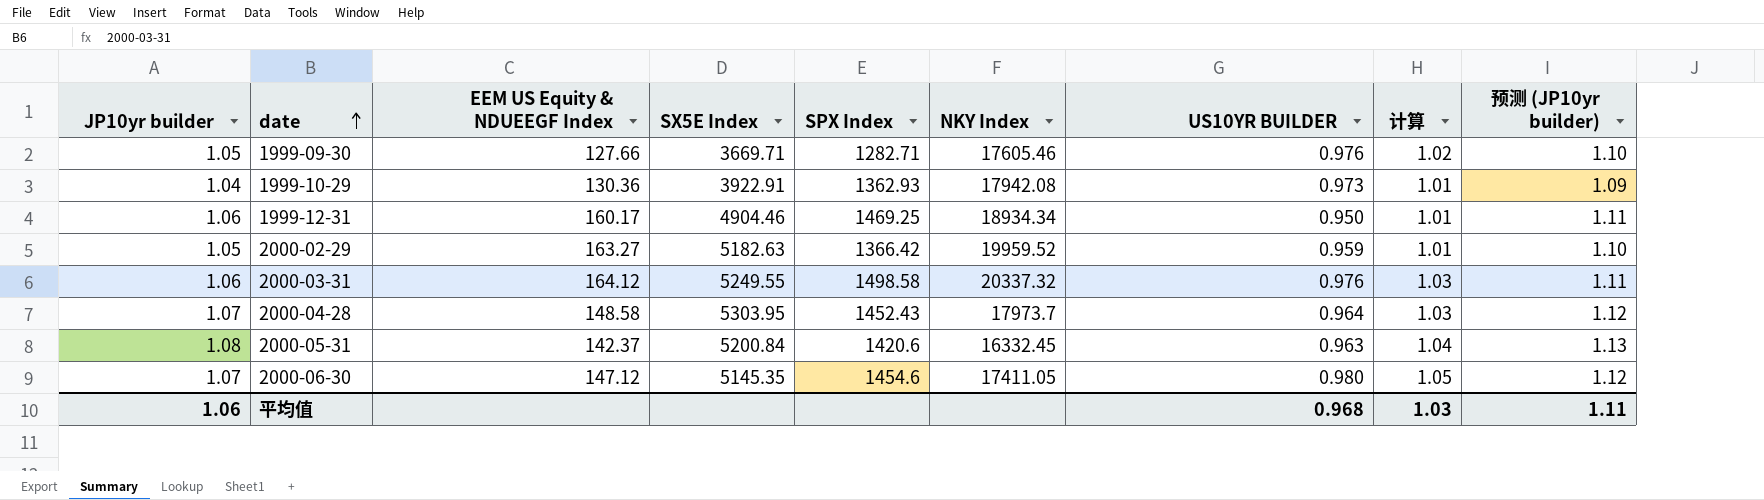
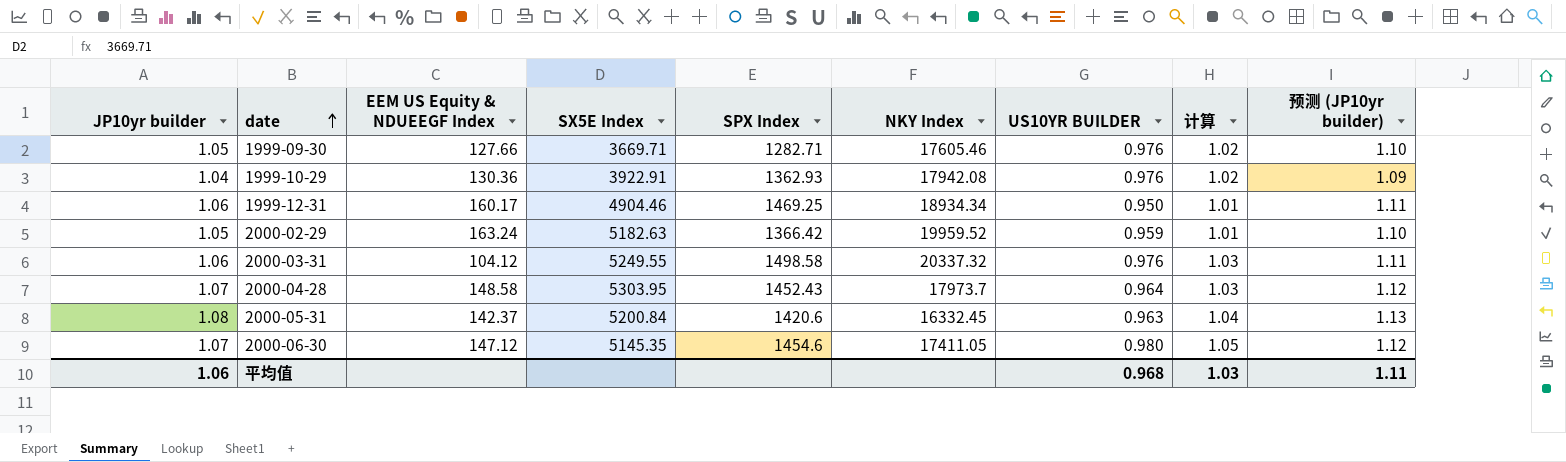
1999-10-29 | US10YR BUILDER: 0.973 -> 0.976
1999-10-29 | 计算: 1.01 -> 1.02
2000-02-29 | EEM US Equity & NDUEEGF Index: 163.27 -> 163.24
2000-03-31 | EEM US Equity & NDUEEGF Index: 164.12 -> 104.12

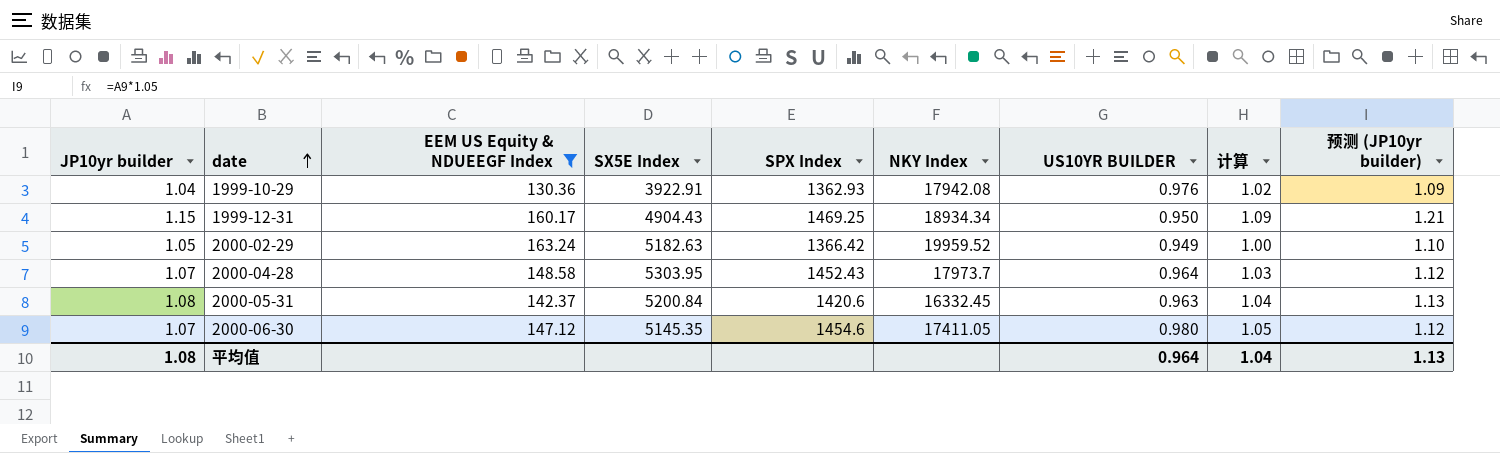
filter: none -> EEM US Equity & NDUEEGF Index >= 130.36
1999-12-31 | JP10yr builder: 1.06 -> 1.15
1999-12-31 | SX5E Index: 4904.46 -> 4904.43
1999-12-31 | 计算: 1.01 -> 1.09
1999-12-31 | 预测 (JP10yr builder): 1.11 -> 1.21
2000-02-29 | US10YR BUILDER: 0.959 -> 0.949
2000-02-29 | 计算: 1.01 -> 1.00
平均值 | JP10yr builder: 1.06 -> 1.08
平均值 | US10YR BUILDER: 0.968 -> 0.964
平均值 | 计算: 1.03 -> 1.04
平均值 | 预测 (JP10yr builder): 1.11 -> 1.13

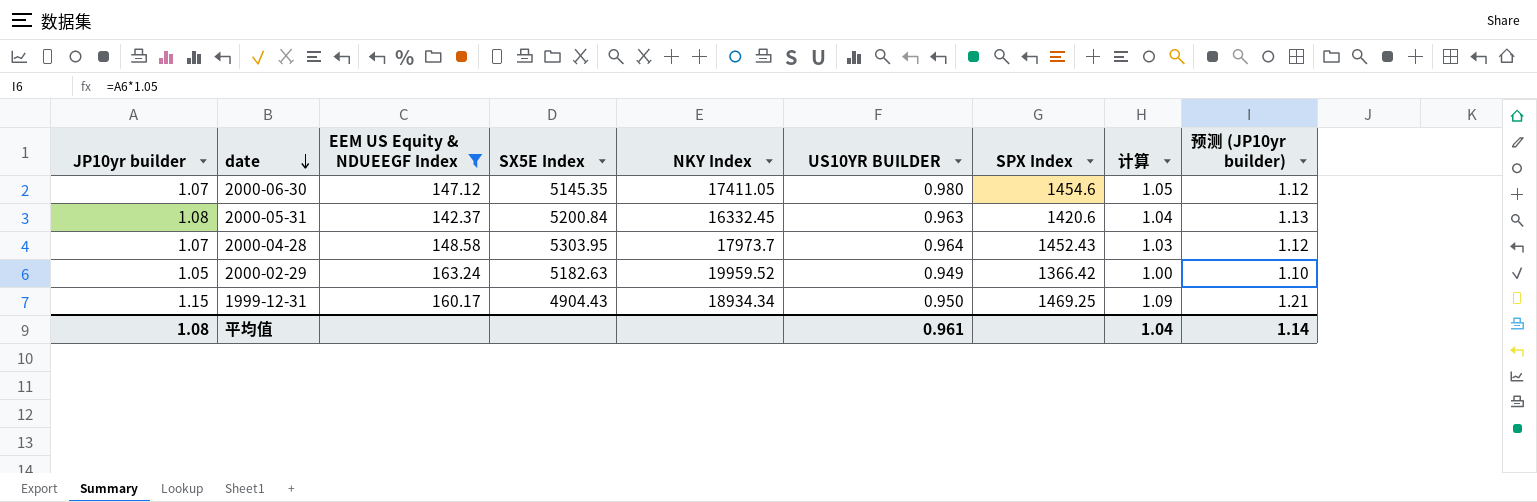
row order: date ascending -> date descending
column SPX Index | position: 5 -> 7
row 1999-10-29: 1.04 | 130.36 | 3922.91 | 1362.93 | 17942.08 | 0.976 | 1.02 | 1.09 -> none
平均值 | US10YR BUILDER: 0.964 -> 0.961
平均值 | 预测 (JP10yr builder): 1.13 -> 1.14

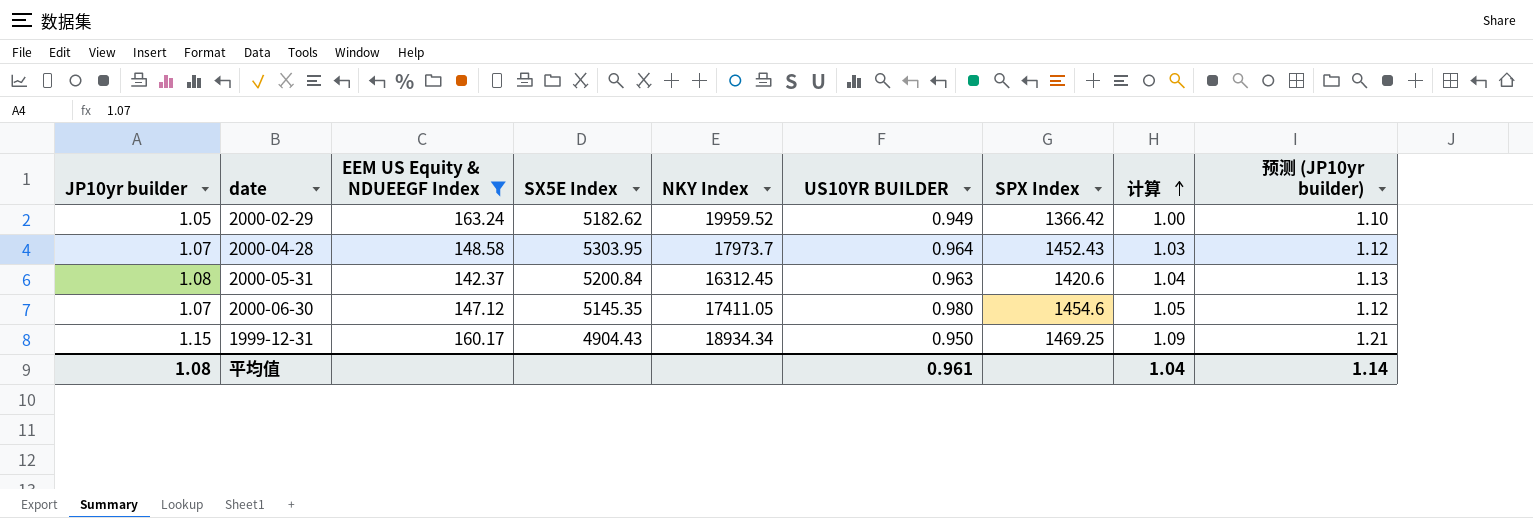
row order: date descending -> 计算 ascending
2000-02-29 | SX5E Index: 5182.63 -> 5182.62
2000-05-31 | NKY Index: 16332.45 -> 16312.45

